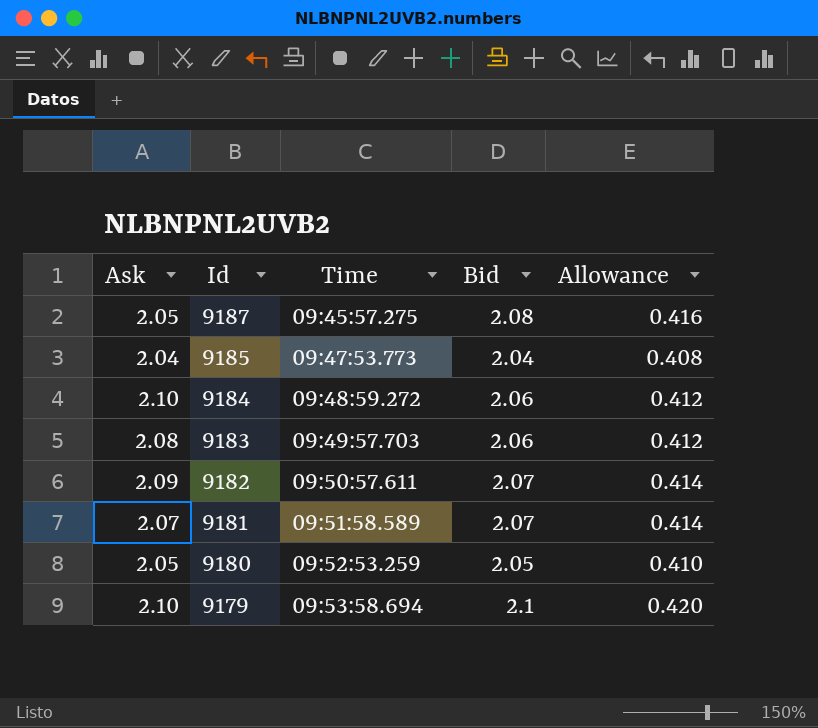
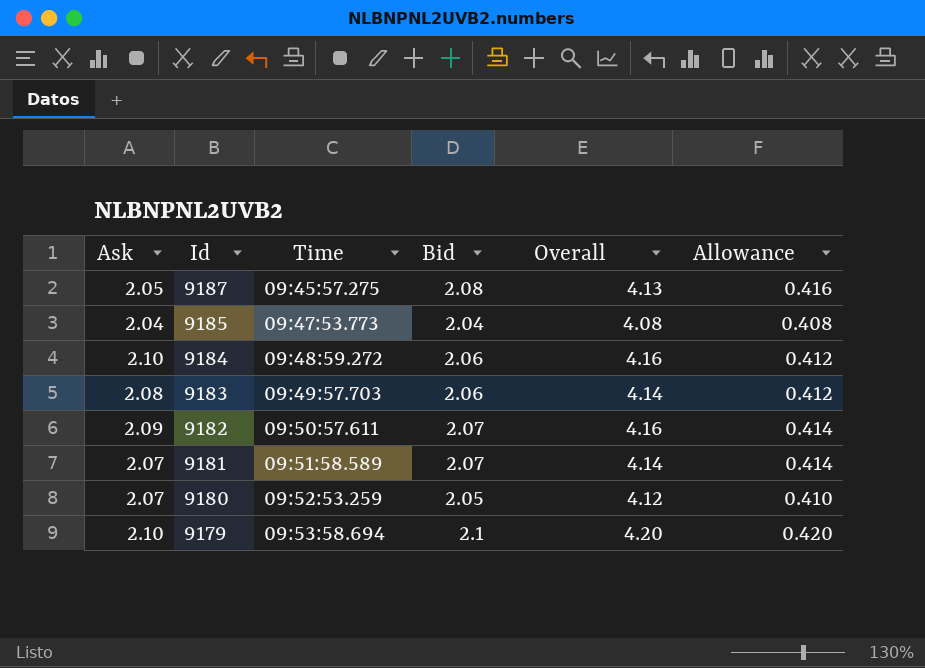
column Overall | formula: none -> [Ask] + [Bid]
9180 | Ask: 2.05 -> 2.07

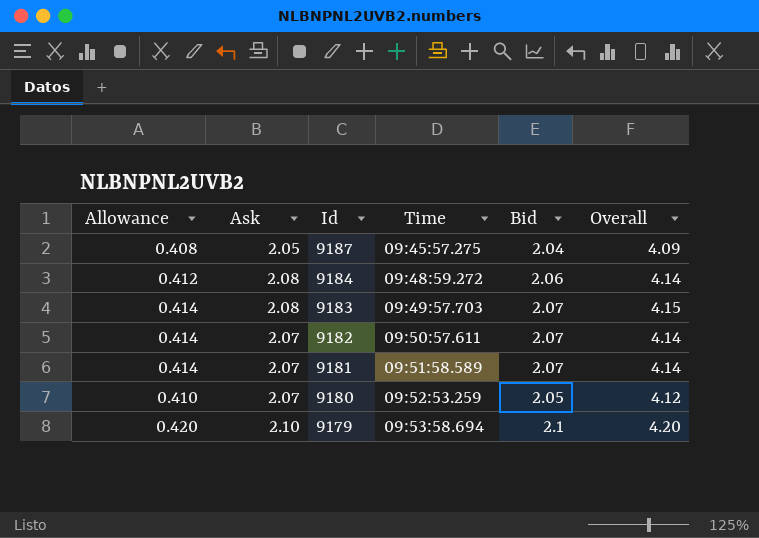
column Allowance | position: 6 -> 1
row 9185: 2.04 | 09:47:53.773 | 2.04 | 4.08 | 0.408 -> none
9187 | Allowance: 0.416 -> 0.408
9187 | Bid: 2.08 -> 2.04
9187 | Overall: 4.13 -> 4.09
9184 | Ask: 2.10 -> 2.08
9184 | Overall: 4.16 -> 4.14
9183 | Allowance: 0.412 -> 0.414
9183 | Bid: 2.06 -> 2.07
9183 | Overall: 4.14 -> 4.15
9182 | Ask: 2.09 -> 2.07
9182 | Overall: 4.16 -> 4.14

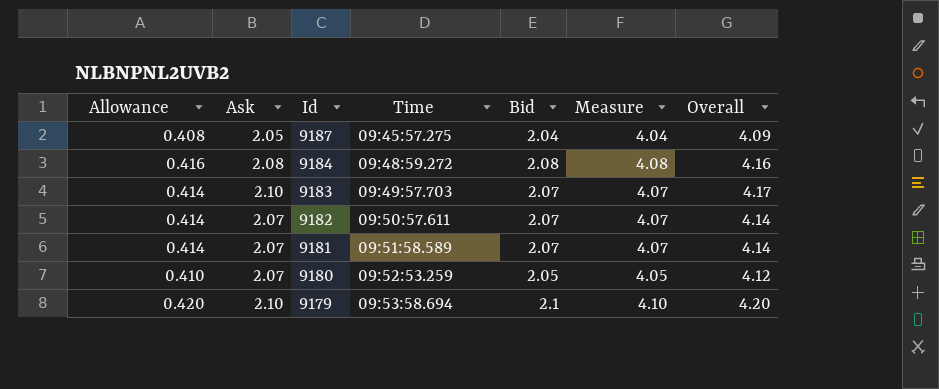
column Measure | formula: none -> [Bid] + 2
9184 | Allowance: 0.412 -> 0.416
9184 | Bid: 2.06 -> 2.08
9184 | Overall: 4.14 -> 4.16
9183 | Ask: 2.08 -> 2.10
9183 | Overall: 4.15 -> 4.17

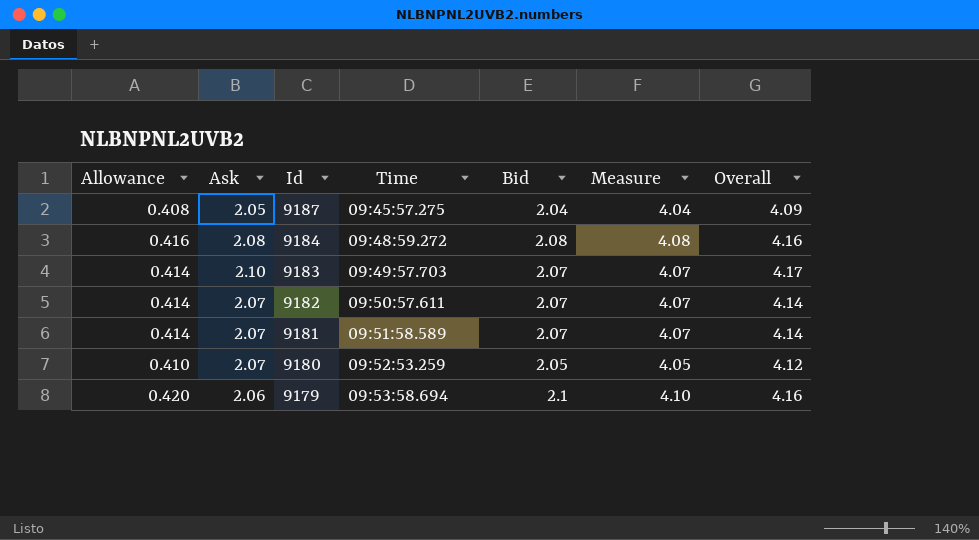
9179 | Ask: 2.10 -> 2.06
9179 | Overall: 4.20 -> 4.16

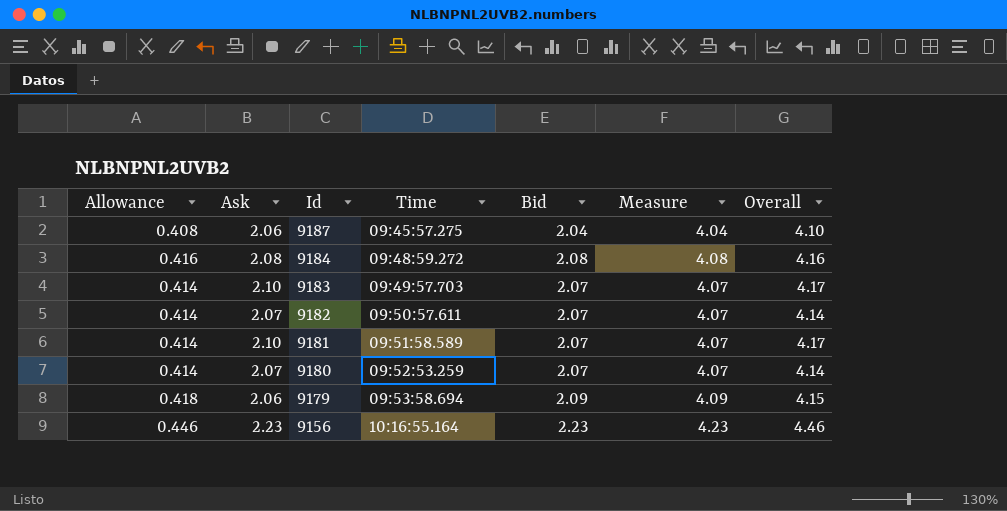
9187 | Ask: 2.05 -> 2.06
9187 | Overall: 4.09 -> 4.10
9181 | Ask: 2.07 -> 2.10
9181 | Overall: 4.14 -> 4.17
9180 | Allowance: 0.410 -> 0.414
9180 | Bid: 2.05 -> 2.07
9180 | Measure: 4.05 -> 4.07
9180 | Overall: 4.12 -> 4.14
9179 | Allowance: 0.420 -> 0.418
9179 | Bid: 2.1 -> 2.09
9179 | Measure: 4.10 -> 4.09
9179 | Overall: 4.16 -> 4.15
row 9156: none -> 0.446 | 2.23 | 10:16:55.164 | 2.23 | 4.23 | 4.46

